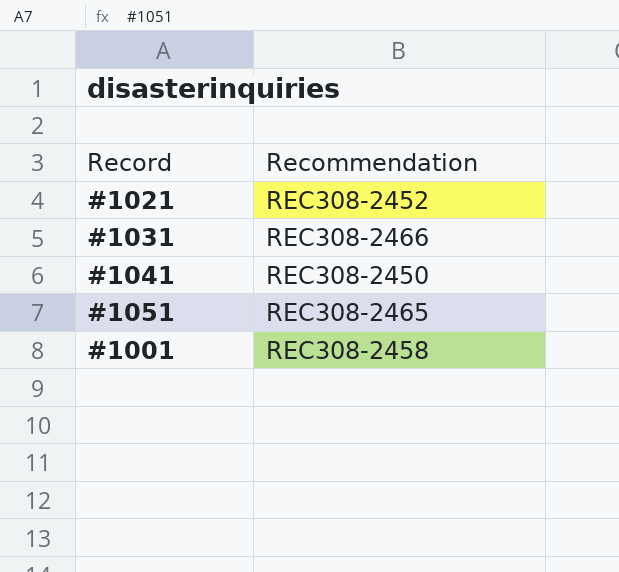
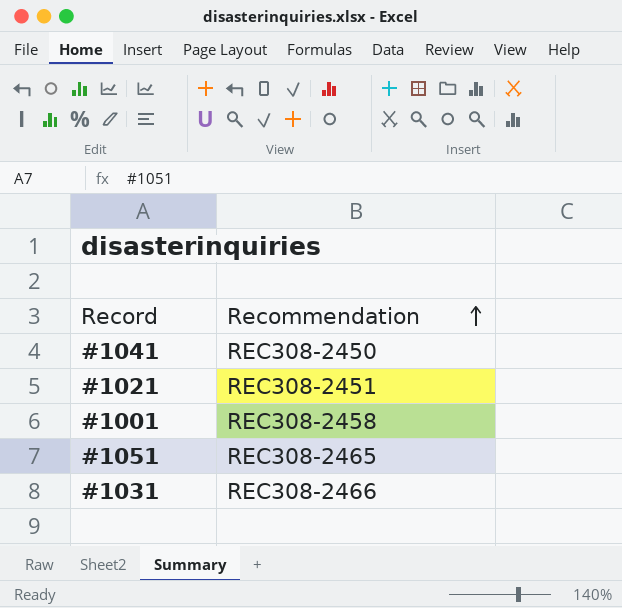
row order: none -> Recommendation ascending
#1021 | Recommendation: REC308-2452 -> REC308-2451

